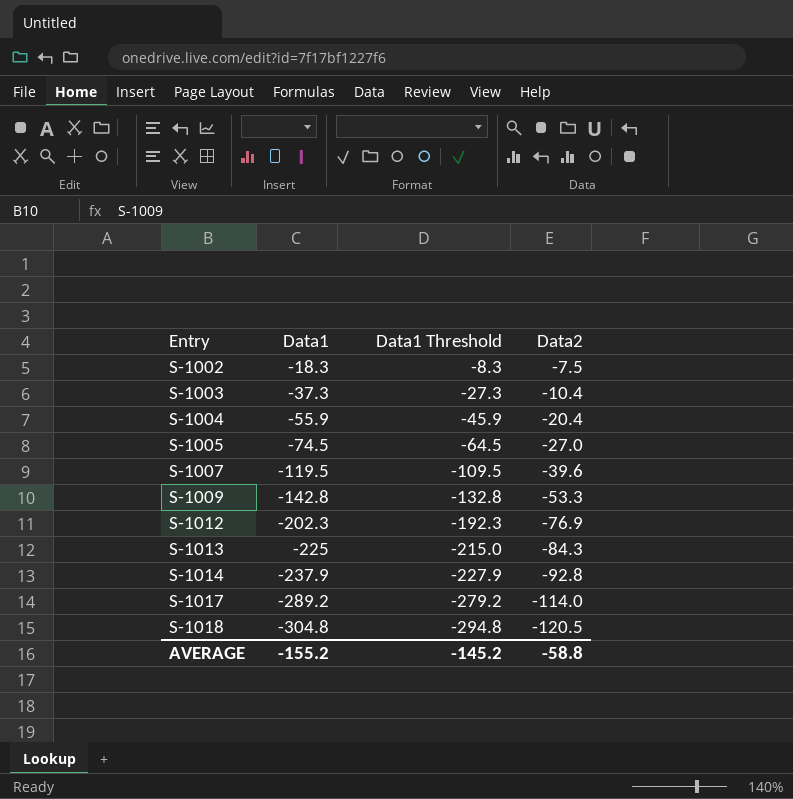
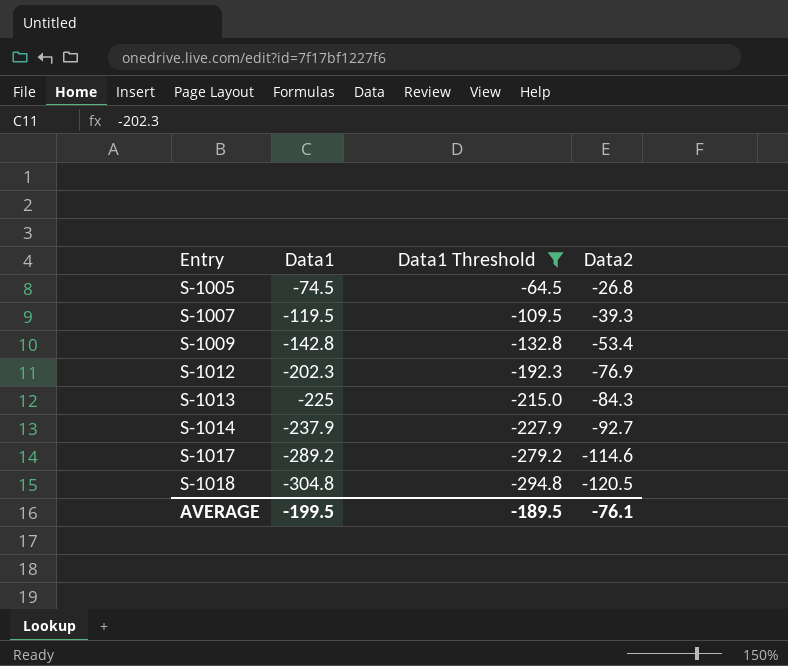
filter: none -> Data1 Threshold <= -64.5
S-1005 | Data2: -27.0 -> -26.8
S-1007 | Data2: -39.6 -> -39.3
S-1009 | Data2: -53.3 -> -53.4
S-1014 | Data2: -92.8 -> -92.7
S-1017 | Data2: -114.0 -> -114.6
AVERAGE | Data1: -155.2 -> -199.5
AVERAGE | Data1 Threshold: -145.2 -> -189.5
AVERAGE | Data2: -58.8 -> -76.1

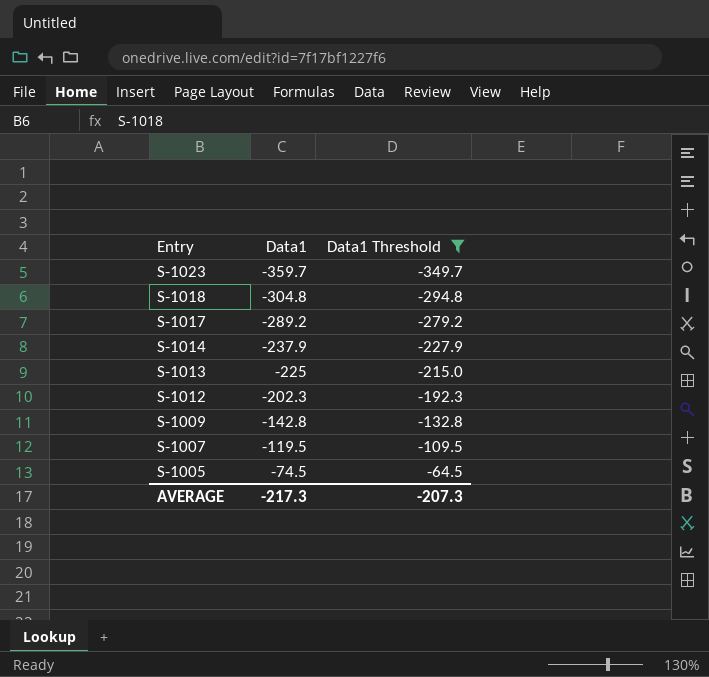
row order: Entry ascending -> Entry descending
column Data2 | position: 4 -> none
row S-1023: none -> -359.7 | -349.7
AVERAGE | Data1: -199.5 -> -217.3
AVERAGE | Data1 Threshold: -189.5 -> -207.3

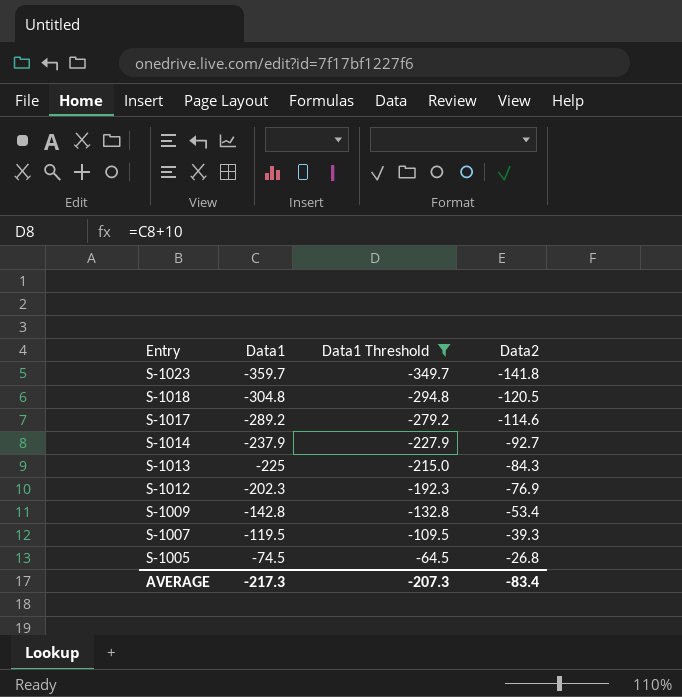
column Data2 | position: none -> 4

